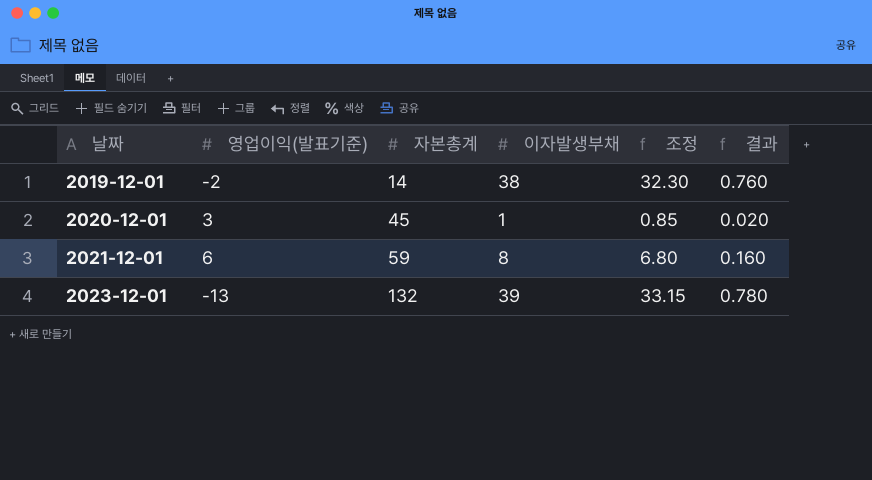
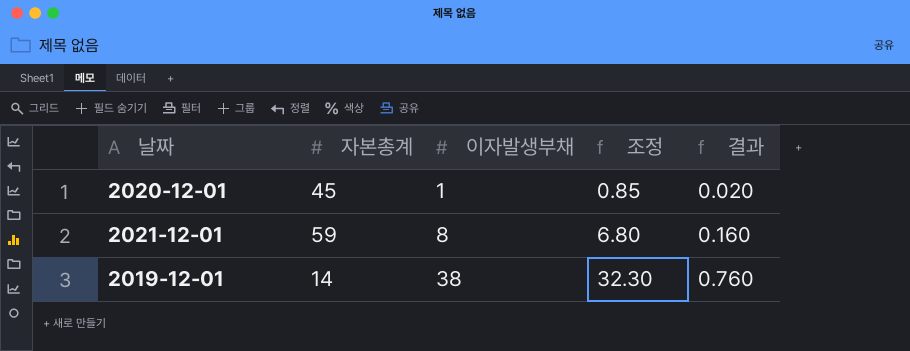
row order: 날짜 ascending -> 이자발생부채 ascending
column 영업이익(발표기준) | position: 2 -> none
row 2023-12-01: -13 | 132 | 39 | 33.15 | 0.780 -> none

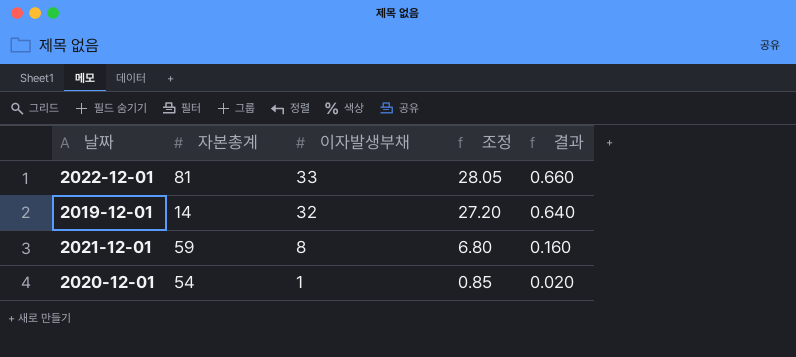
row order: 이자발생부채 ascending -> 이자발생부채 descending
row 2022-12-01: none -> 81 | 33 | 28.05 | 0.660
2019-12-01 | 이자발생부채: 38 -> 32
2019-12-01 | 조정: 32.30 -> 27.20
2019-12-01 | 결과: 0.760 -> 0.640
2020-12-01 | 자본총계: 45 -> 54

